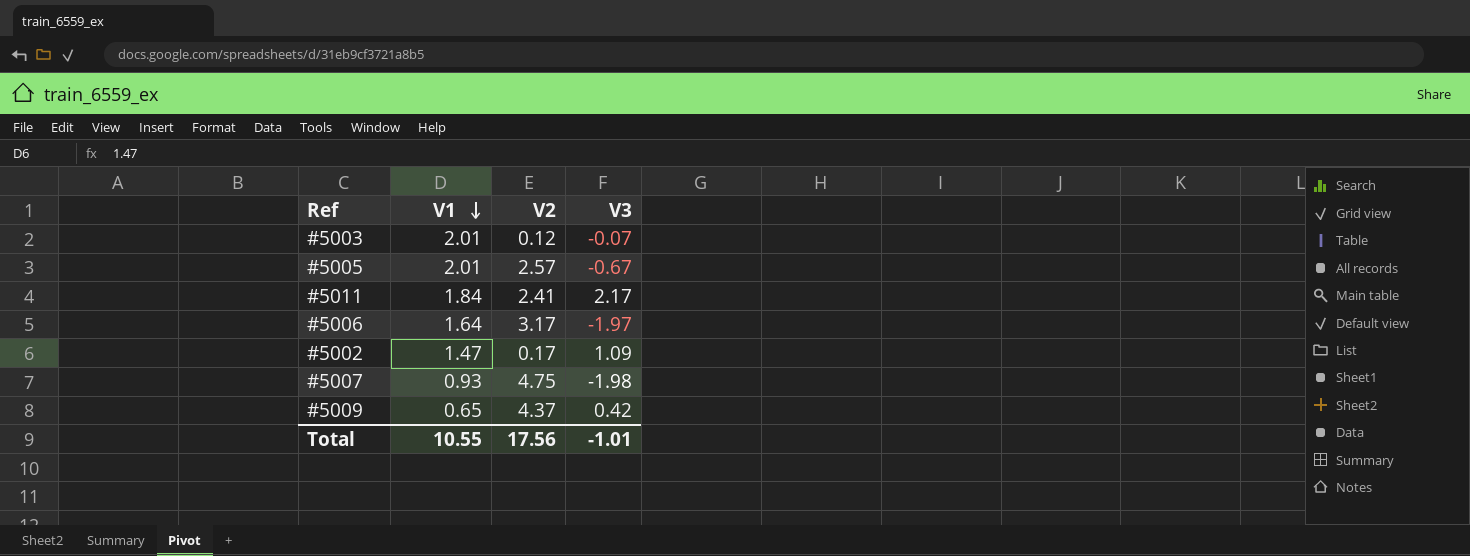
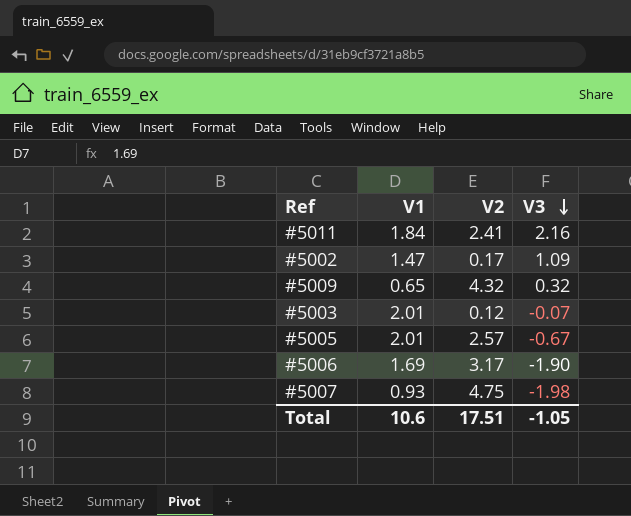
row order: V1 descending -> V3 descending
#5011 | V3: 2.17 -> 2.16
#5009 | V2: 4.37 -> 4.32
#5009 | V3: 0.42 -> 0.32
#5006 | V1: 1.64 -> 1.69
#5006 | V3: -1.97 -> -1.90
Total | V1: 10.55 -> 10.6
Total | V2: 17.56 -> 17.51
Total | V3: -1.01 -> -1.05

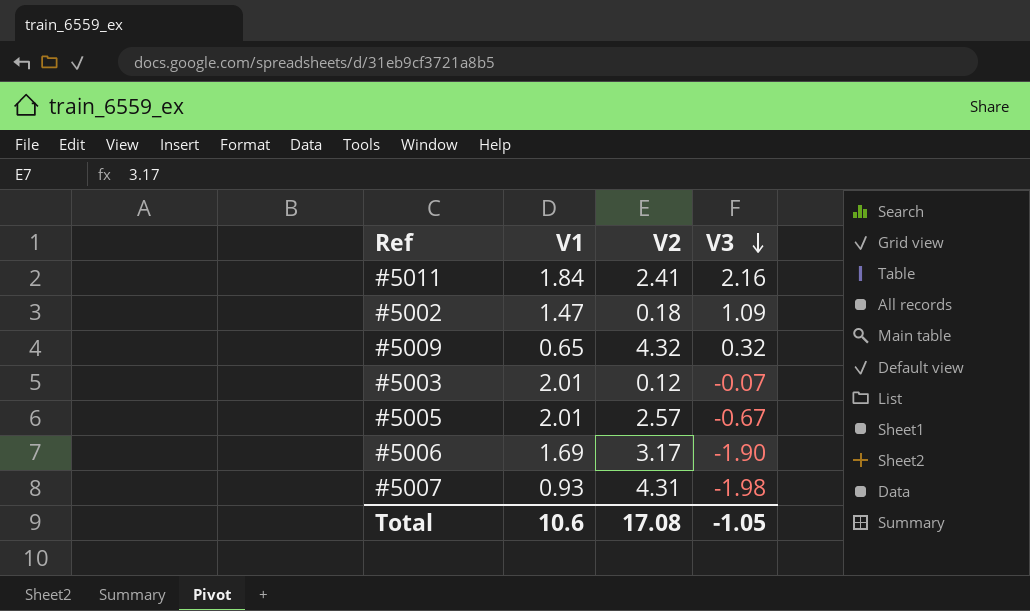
#5002 | V2: 0.17 -> 0.18
#5007 | V2: 4.75 -> 4.31
Total | V2: 17.51 -> 17.08

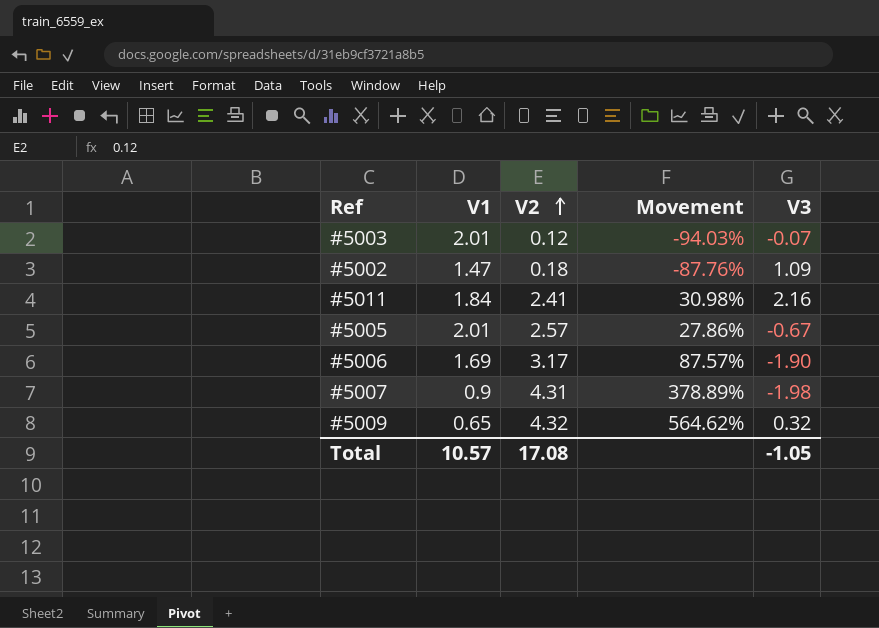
row order: V3 descending -> V2 ascending
column Movement | formula: none -> ([V2] - [V1]) / [V1]
#5007 | V1: 0.93 -> 0.9
Total | V1: 10.6 -> 10.57

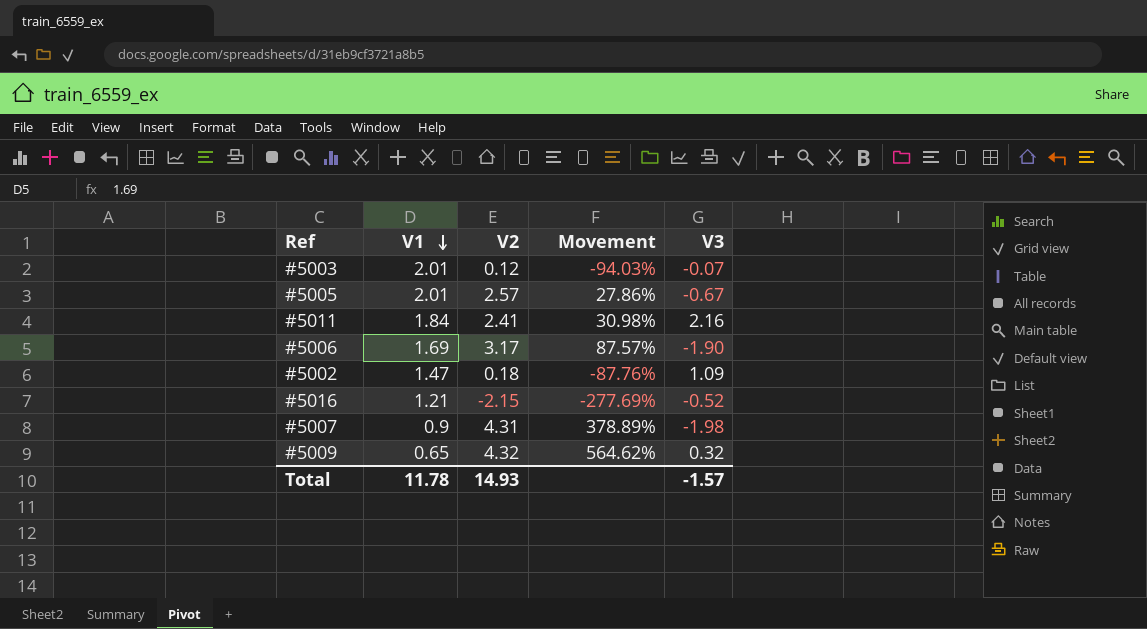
row order: V2 ascending -> V1 descending
row #5016: none -> 1.21 | -2.15 | -277.69% | -0.52
Total | V1: 10.57 -> 11.78
Total | V2: 17.08 -> 14.93
Total | V3: -1.05 -> -1.57

